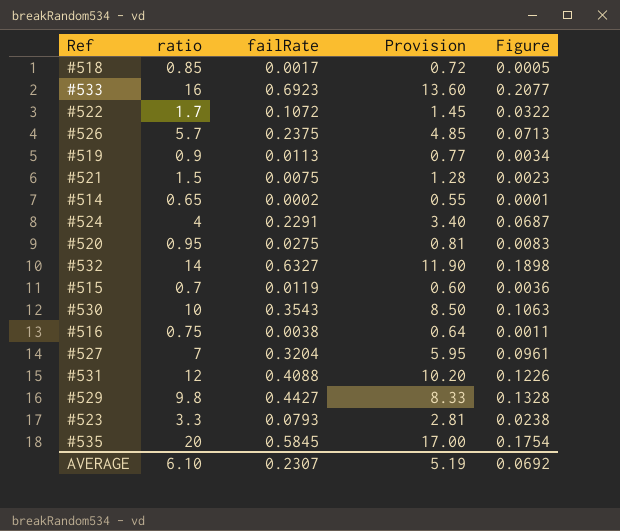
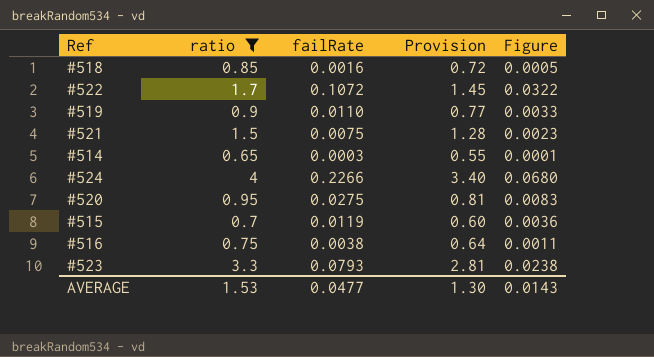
filter: none -> ratio <= 4
#518 | failRate: 0.0017 -> 0.0016
#519 | failRate: 0.0113 -> 0.0110
#519 | Figure: 0.0034 -> 0.0033
#514 | failRate: 0.0002 -> 0.0003
#524 | failRate: 0.2291 -> 0.2266
#524 | Figure: 0.0687 -> 0.0680
AVERAGE | ratio: 6.10 -> 1.53
AVERAGE | failRate: 0.2307 -> 0.0477
AVERAGE | Provision: 5.19 -> 1.30
AVERAGE | Figure: 0.0692 -> 0.0143

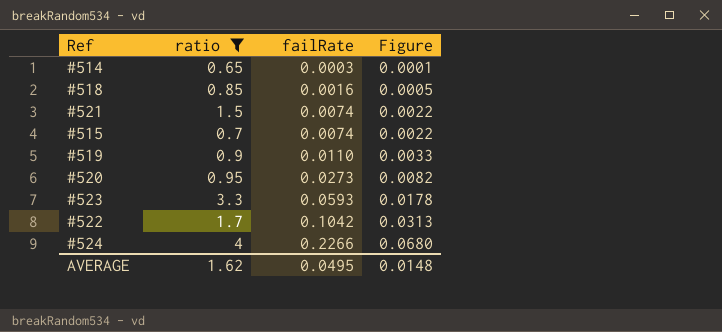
row order: none -> failRate ascending
column Provision | formula: [ratio] * 0.85 -> none
row #516: 0.75 | 0.0038 | 0.64 | 0.0011 -> none
#521 | failRate: 0.0075 -> 0.0074
#521 | Figure: 0.0023 -> 0.0022
#515 | failRate: 0.0119 -> 0.0074
#515 | Figure: 0.0036 -> 0.0022
#520 | failRate: 0.0275 -> 0.0273
#520 | Figure: 0.0083 -> 0.0082
#523 | failRate: 0.0793 -> 0.0593
#523 | Figure: 0.0238 -> 0.0178
#522 | failRate: 0.1072 -> 0.1042
#522 | Figure: 0.0322 -> 0.0313
AVERAGE | ratio: 1.53 -> 1.62
AVERAGE | failRate: 0.0477 -> 0.0495
AVERAGE | Figure: 0.0143 -> 0.0148

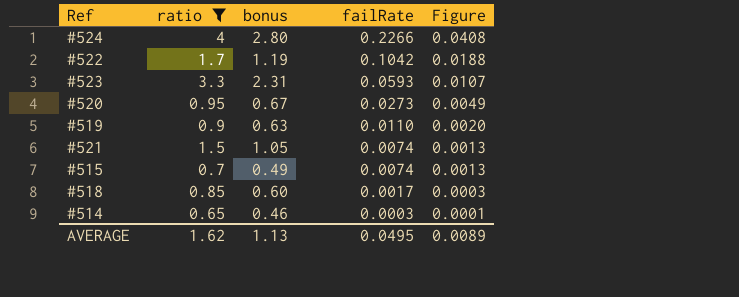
row order: failRate ascending -> failRate descending
column bonus | formula: none -> [ratio] * 0.7
column Figure | formula: [failRate] * 0.3 -> [failRate] * 0.18
#518 | failRate: 0.0016 -> 0.0017
AVERAGE | Figure: 0.0148 -> 0.0089

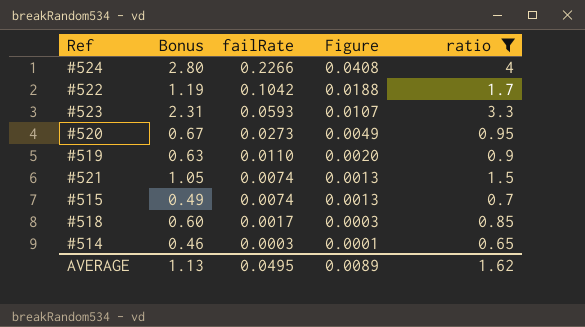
column name: bonus -> Bonus
column ratio | position: 2 -> 5

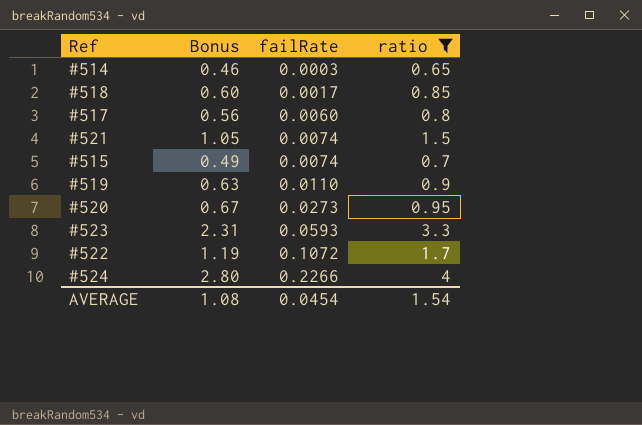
row order: failRate descending -> failRate ascending
column Figure | formula: [failRate] * 0.18 -> none
row #517: none -> 0.56 | 0.0060 | 0.8
#522 | failRate: 0.1042 -> 0.1072
AVERAGE | Bonus: 1.13 -> 1.08
AVERAGE | failRate: 0.0495 -> 0.0454
AVERAGE | ratio: 1.62 -> 1.54

